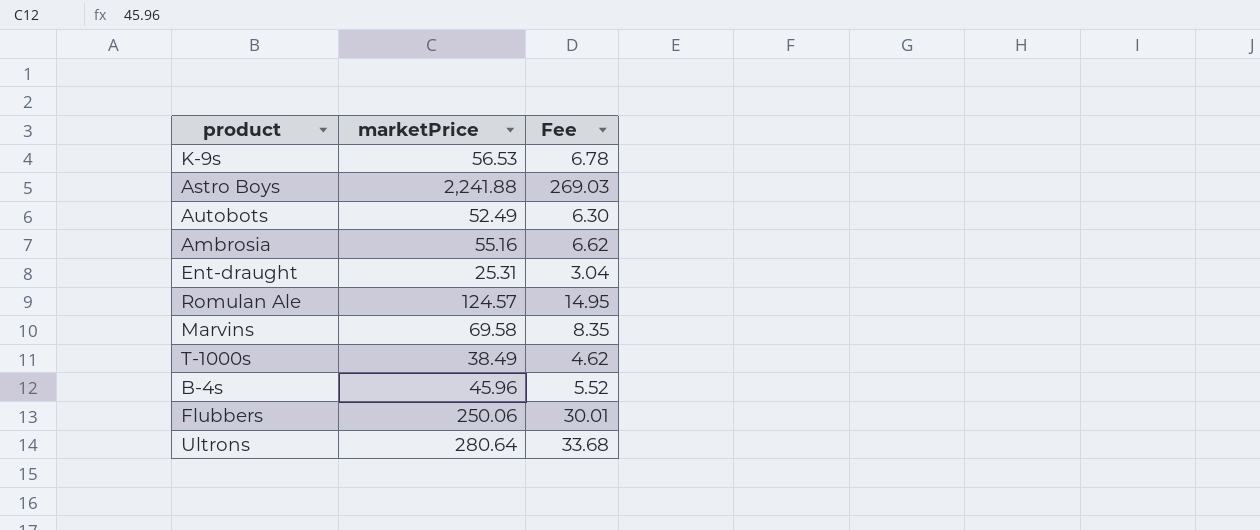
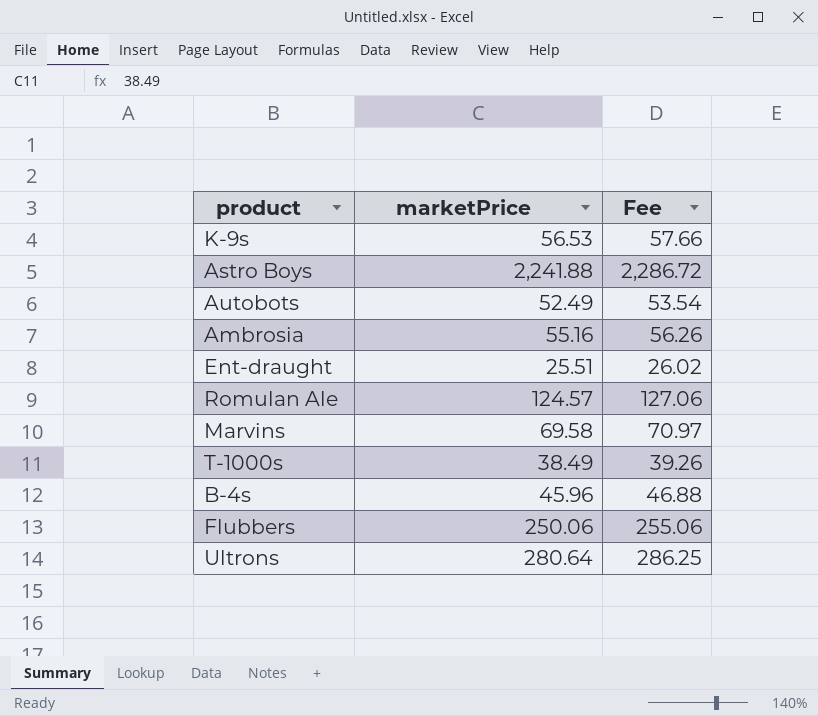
column Fee | formula: [marketPrice] * 0.12 -> [marketPrice] * 1.02
Ent-draught | marketPrice: 25.31 -> 25.51

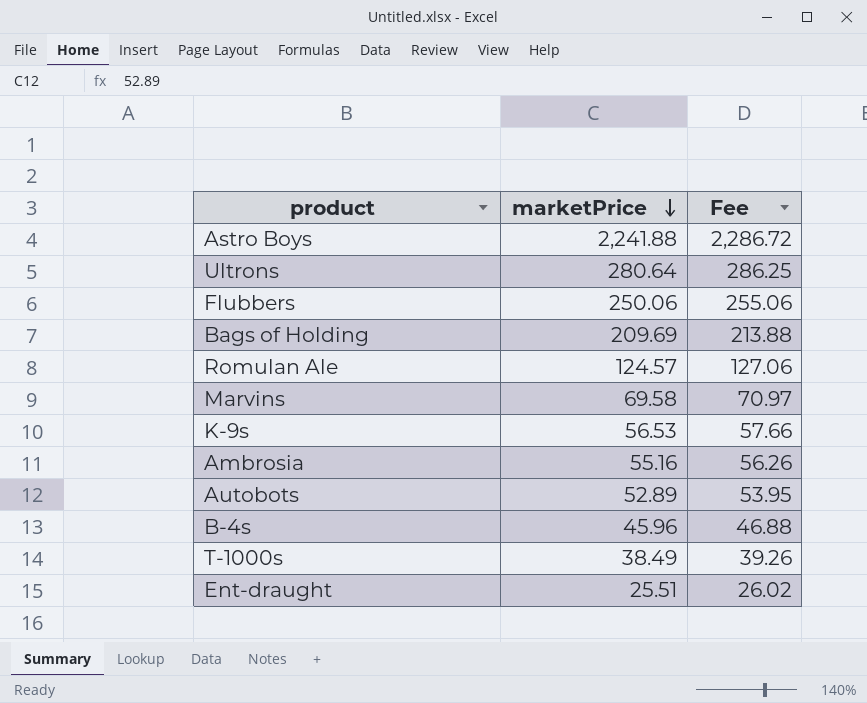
row order: none -> marketPrice descending
row Bags of Holding: none -> 209.69 | 213.88
Autobots | marketPrice: 52.49 -> 52.89
Autobots | Fee: 53.54 -> 53.95

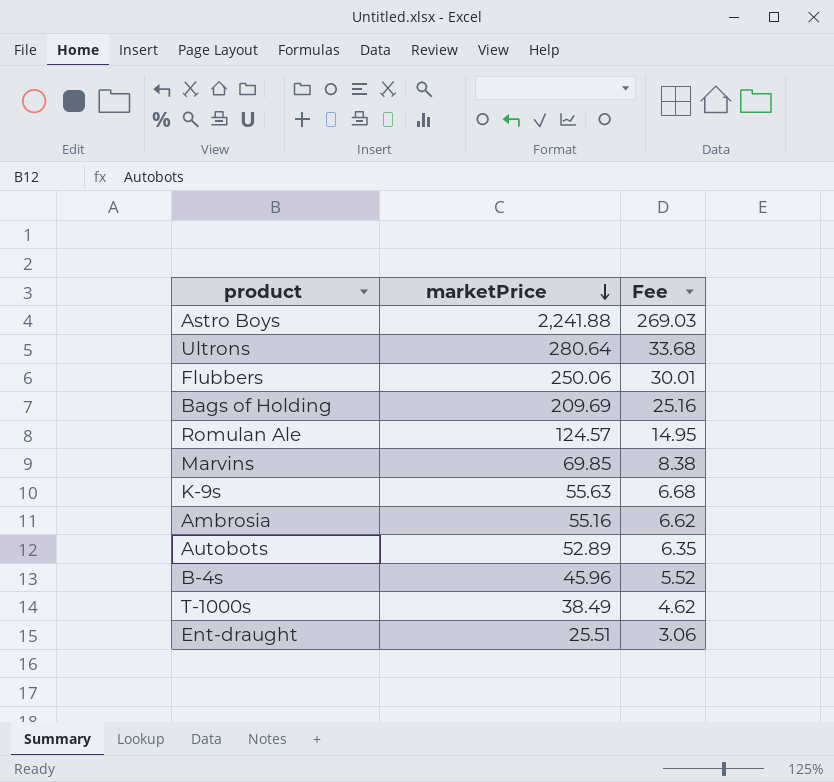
column Fee | formula: [marketPrice] * 1.02 -> [marketPrice] * 0.12
Marvins | marketPrice: 69.58 -> 69.85
K-9s | marketPrice: 56.53 -> 55.63

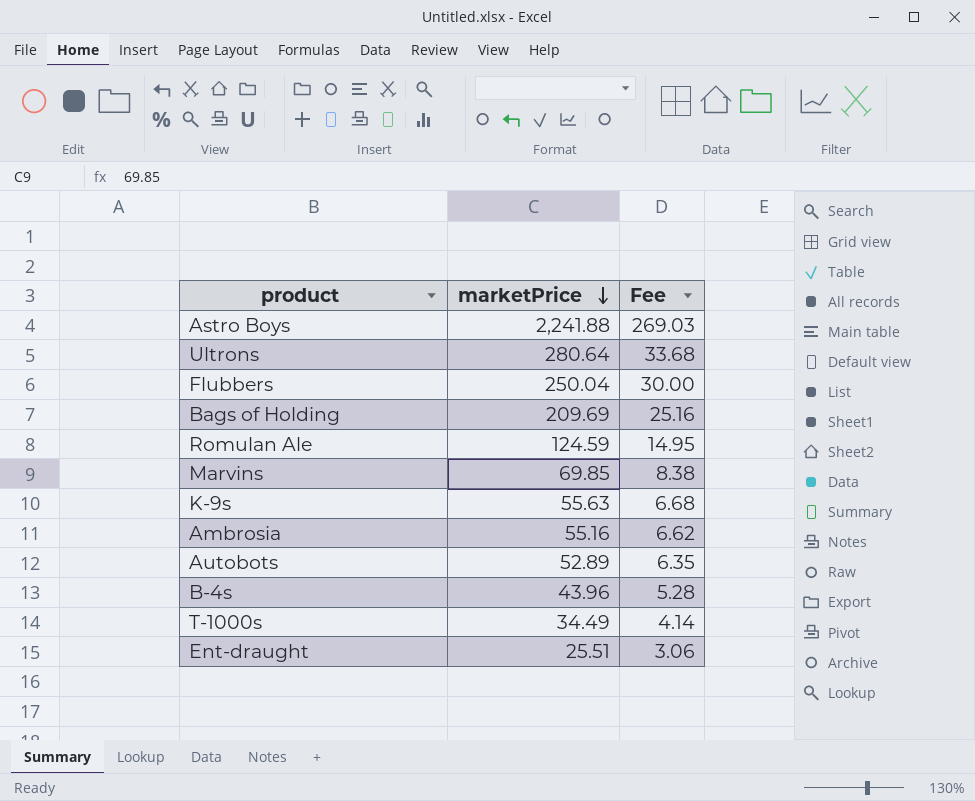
Flubbers | marketPrice: 250.06 -> 250.04
Flubbers | Fee: 30.01 -> 30.00
Romulan Ale | marketPrice: 124.57 -> 124.59
B-4s | marketPrice: 45.96 -> 43.96
B-4s | Fee: 5.52 -> 5.28
T-1000s | marketPrice: 38.49 -> 34.49
T-1000s | Fee: 4.62 -> 4.14

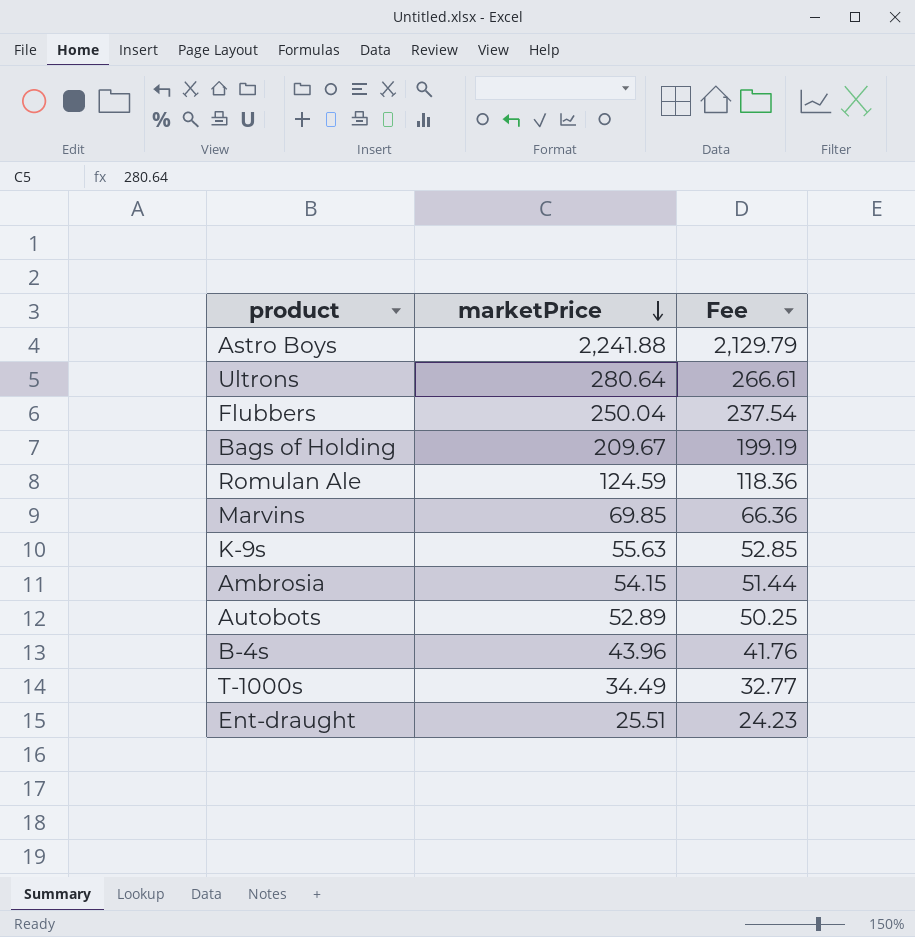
column Fee | formula: [marketPrice] * 0.12 -> [marketPrice] * 0.95
Bags of Holding | marketPrice: 209.69 -> 209.67
Ambrosia | marketPrice: 55.16 -> 54.15

